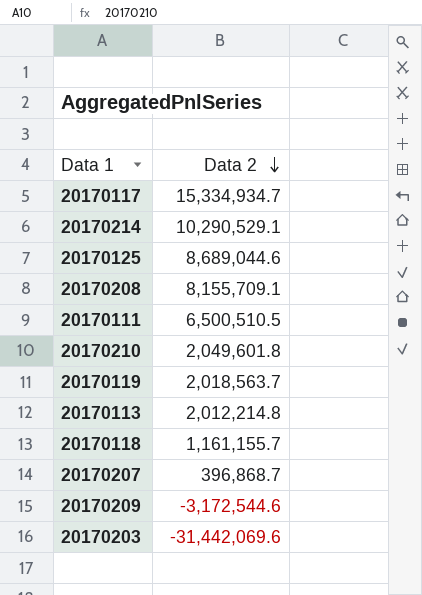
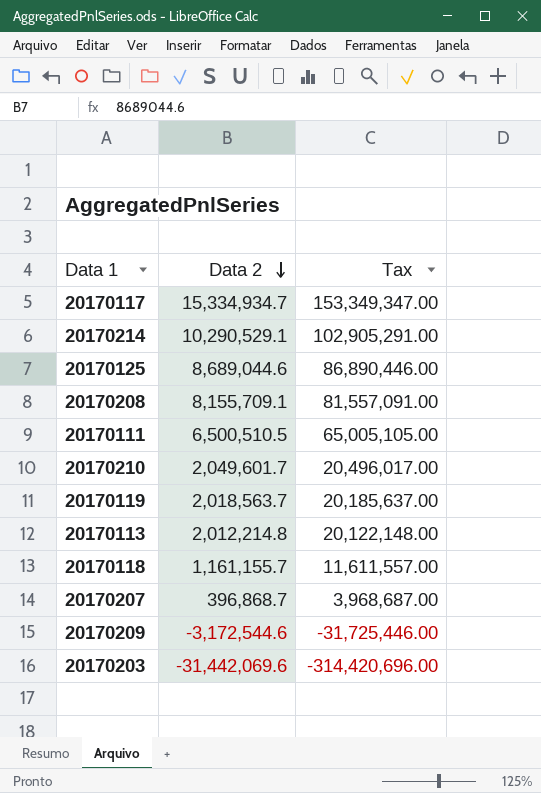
column Tax | formula: none -> [Data 2] * 10
20170210 | Data 2: 2,049,601.8 -> 2,049,601.7

